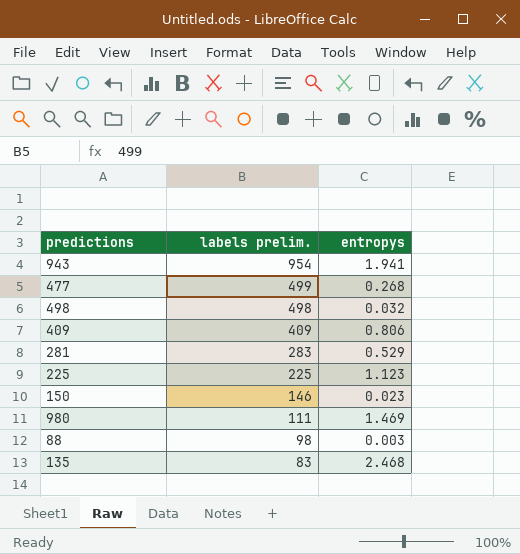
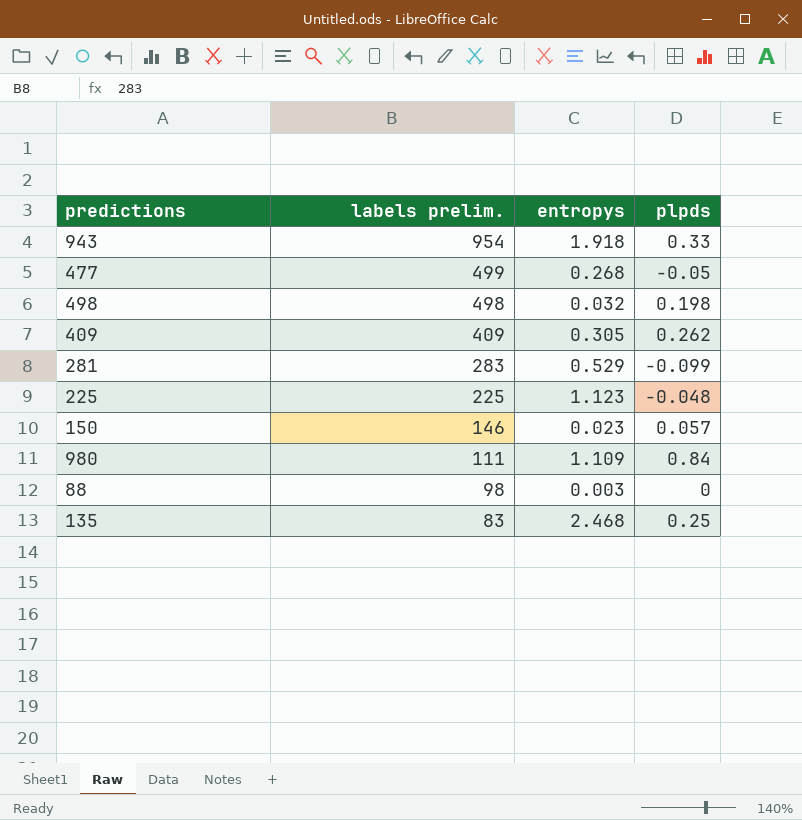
column plpds | position: none -> 4
943 | entropys: 1.941 -> 1.918
409 | entropys: 0.806 -> 0.305
980 | entropys: 1.469 -> 1.109

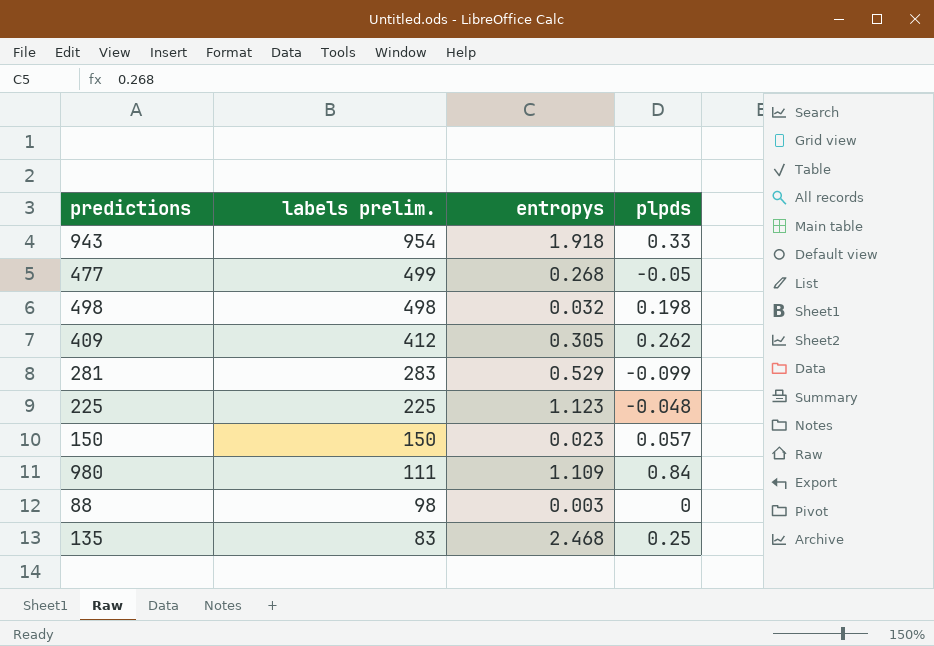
409 | labels prelim.: 409 -> 412
150 | labels prelim.: 146 -> 150

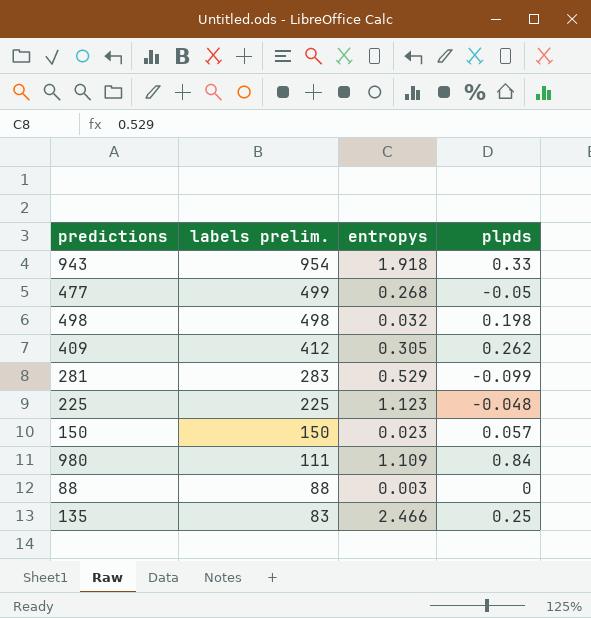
88 | labels prelim.: 98 -> 88
135 | entropys: 2.468 -> 2.466

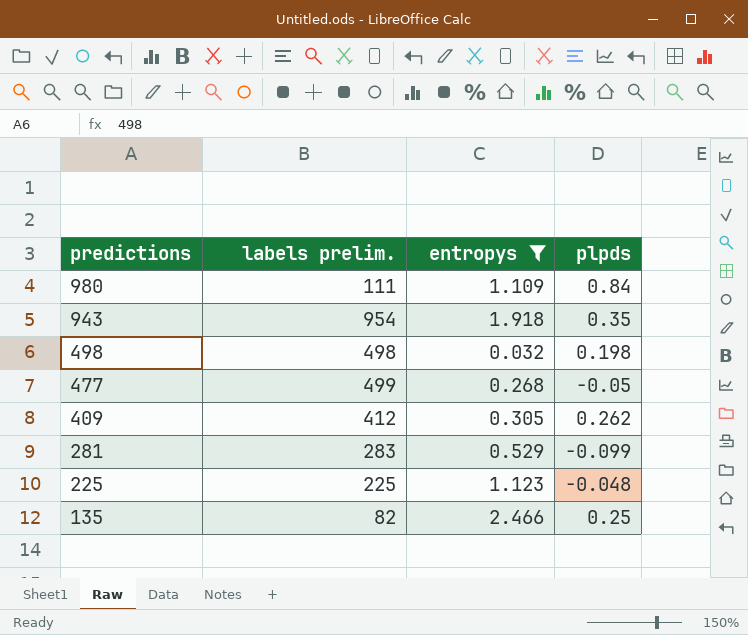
filter: none -> entropys >= 0.032
row order: labels prelim. descending -> predictions descending
943 | plpds: 0.33 -> 0.35
135 | labels prelim.: 83 -> 82

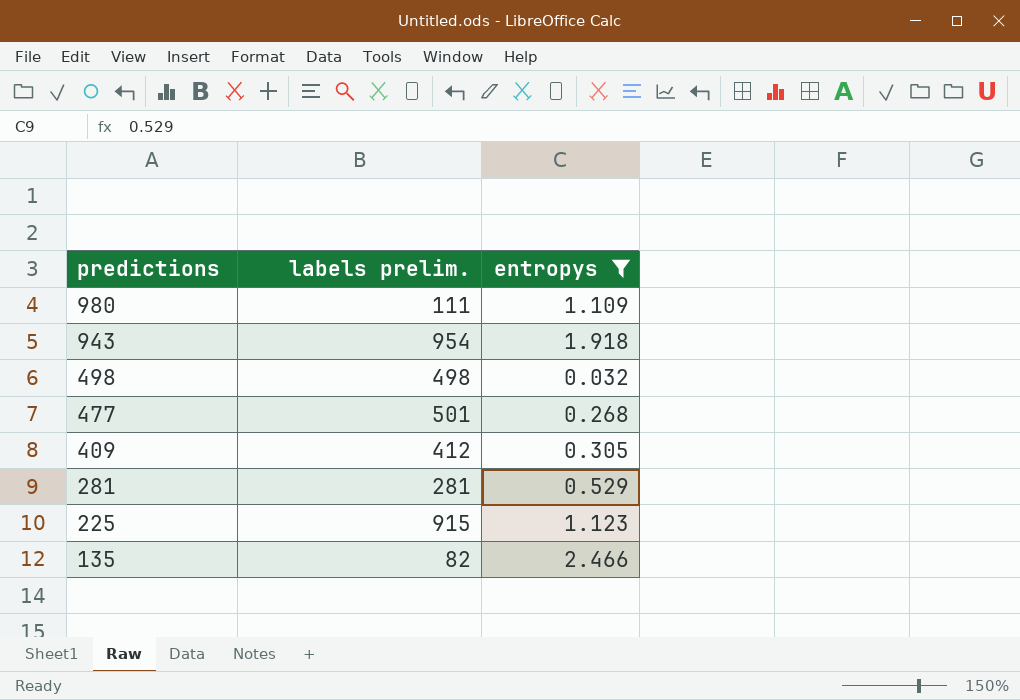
column plpds | position: 4 -> none
477 | labels prelim.: 499 -> 501
281 | labels prelim.: 283 -> 281
225 | labels prelim.: 225 -> 915

